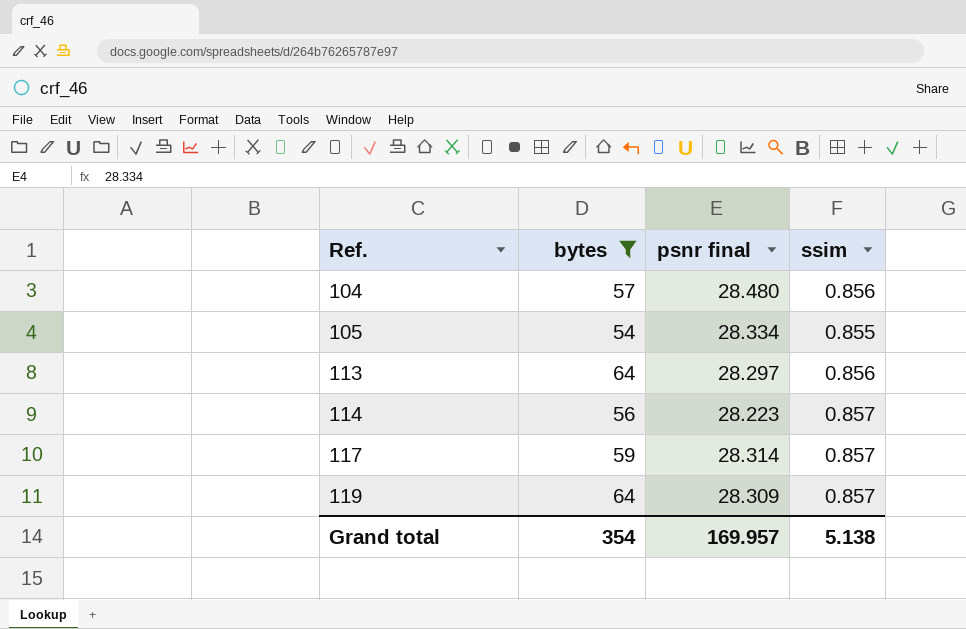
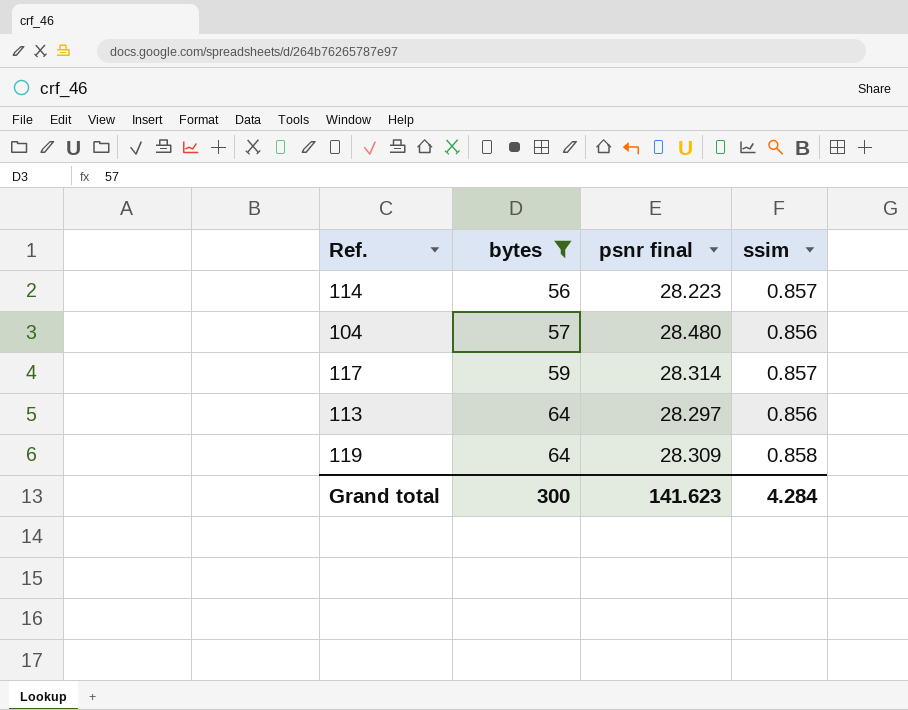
row order: Ref. ascending -> bytes ascending
row 105: 54 | 28.334 | 0.855 -> none
119 | ssim: 0.857 -> 0.858
Grand total | bytes: 354 -> 300
Grand total | psnr final: 169.957 -> 141.623
Grand total | ssim: 5.138 -> 4.284

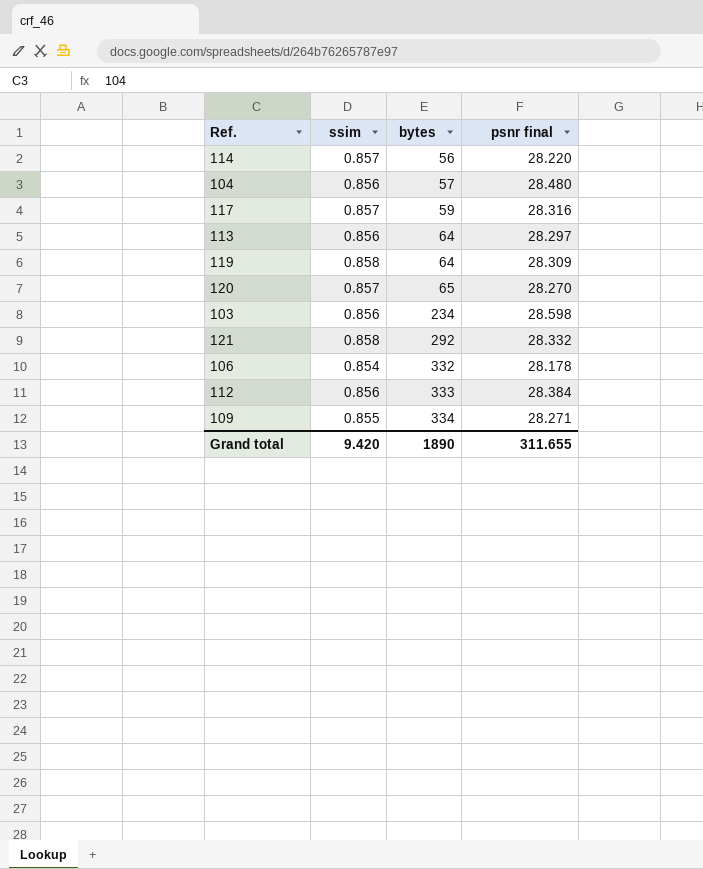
filter: bytes <= 64 -> none
column ssim | position: 4 -> 2
114 | psnr final: 28.223 -> 28.220
117 | psnr final: 28.314 -> 28.316
Grand total | ssim: 4.284 -> 9.420
Grand total | bytes: 300 -> 1890
Grand total | psnr final: 141.623 -> 311.655

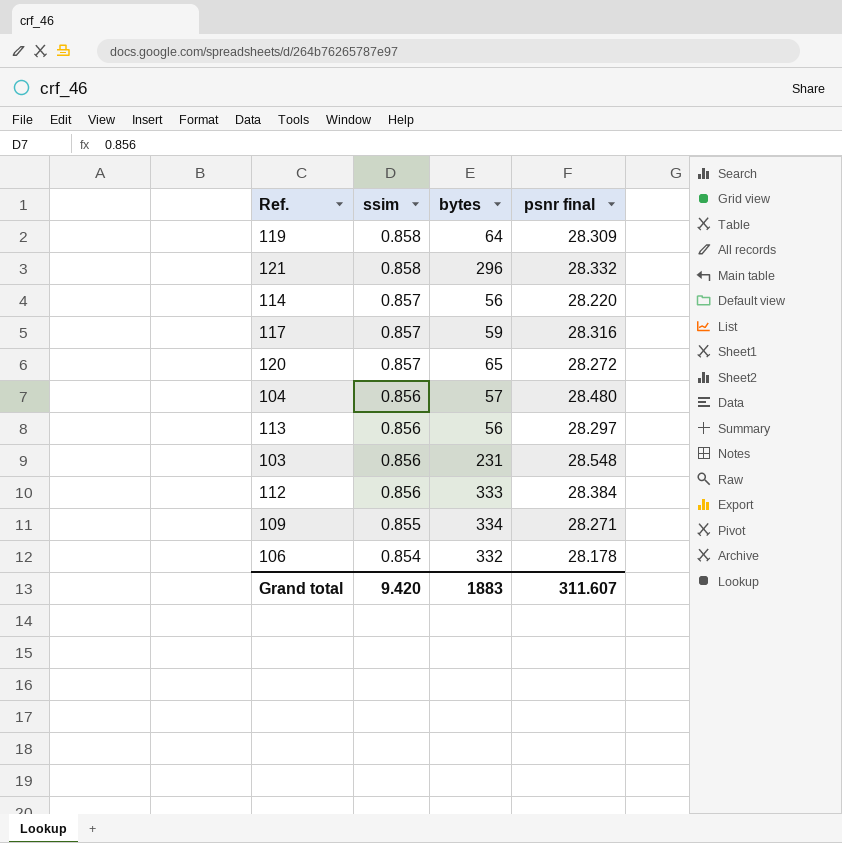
row order: bytes ascending -> ssim descending
121 | bytes: 292 -> 296
120 | psnr final: 28.270 -> 28.272
113 | bytes: 64 -> 56
103 | bytes: 234 -> 231
103 | psnr final: 28.598 -> 28.548
Grand total | bytes: 1890 -> 1883
Grand total | psnr final: 311.655 -> 311.607

